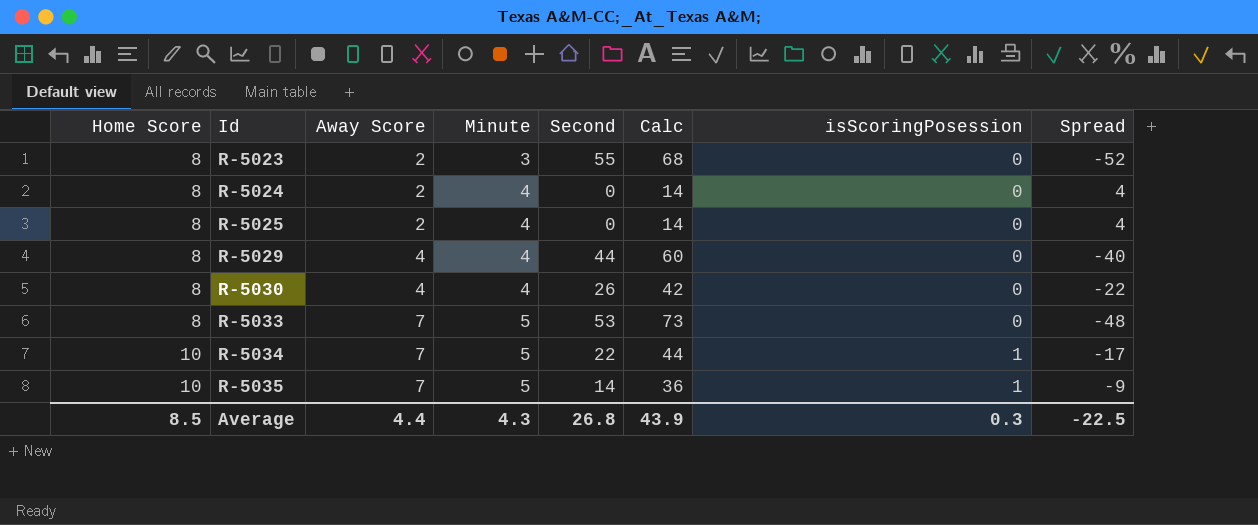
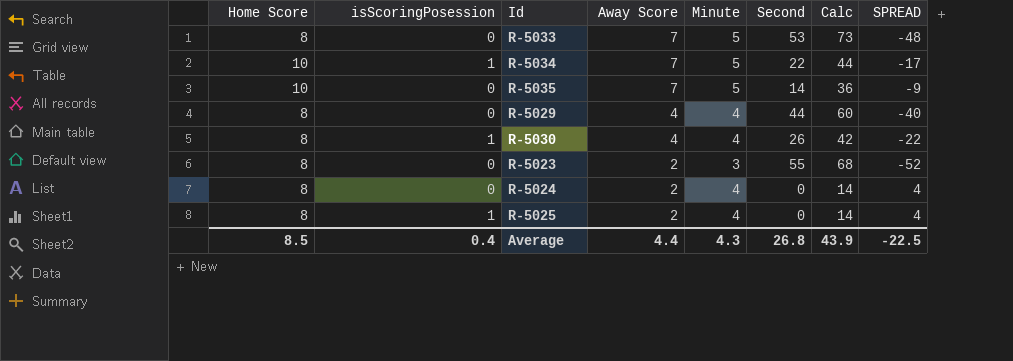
row order: Home Score ascending -> Away Score descending
column isScoringPosession | position: 7 -> 2
column name: Spread -> SPREAD
R-5035 | isScoringPosession: 1 -> 0
R-5030 | isScoringPosession: 0 -> 1
R-5025 | isScoringPosession: 0 -> 1
Average | isScoringPosession: 0.3 -> 0.4

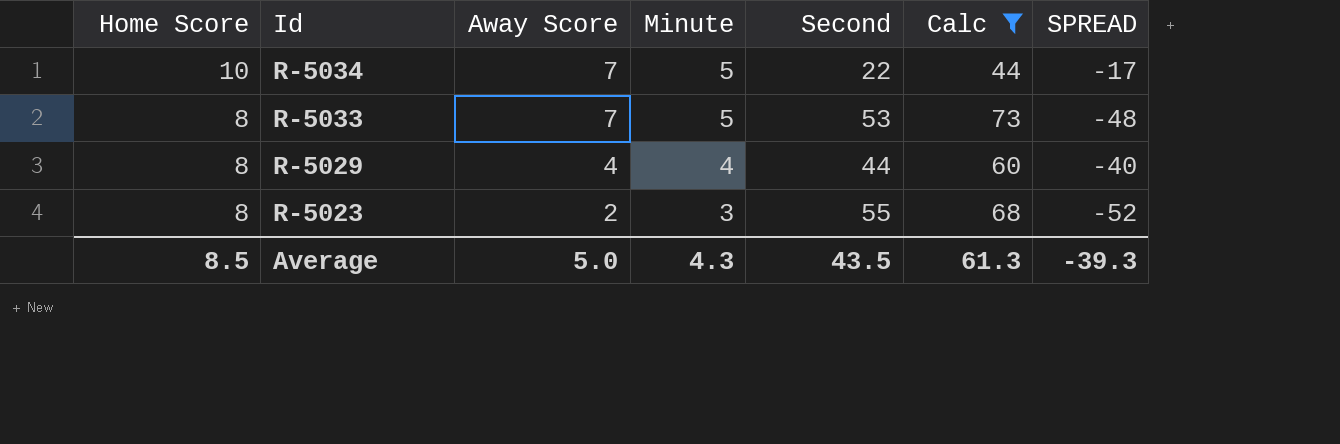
filter: none -> Calc >= 44
row order: Away Score descending -> Home Score descending
column isScoringPosession | position: 2 -> none
Average | Away Score: 4.4 -> 5.0
Average | Second: 26.8 -> 43.5
Average | Calc: 43.9 -> 61.3
Average | SPREAD: -22.5 -> -39.3

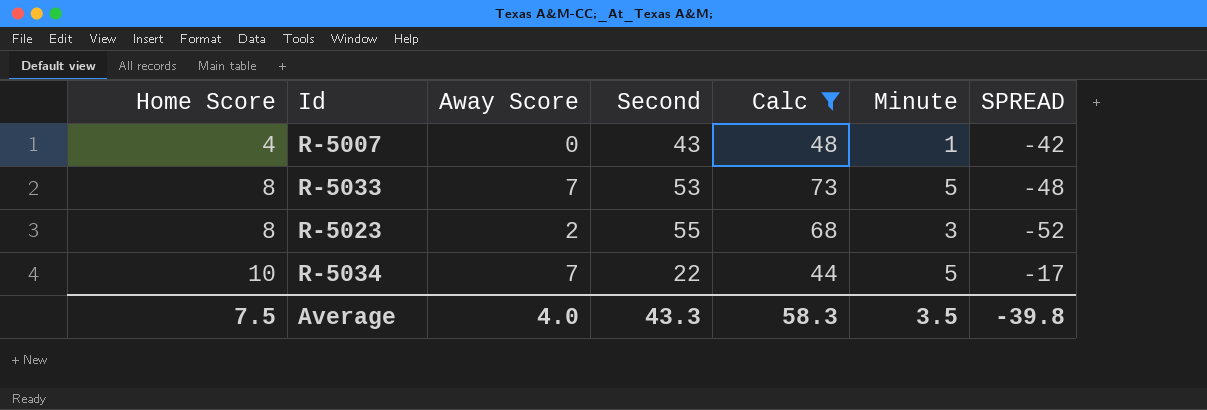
row order: Home Score descending -> Home Score ascending
column Minute | position: 4 -> 6
row R-5029: 8 | 4 | 4 | 44 | 60 | -40 -> none
row R-5007: none -> 4 | 0 | 43 | 48 | 1 | -42
Average | Home Score: 8.5 -> 7.5
Average | Away Score: 5.0 -> 4.0
Average | Second: 43.5 -> 43.3
Average | Calc: 61.3 -> 58.3
Average | Minute: 4.3 -> 3.5
Average | SPREAD: -39.3 -> -39.8

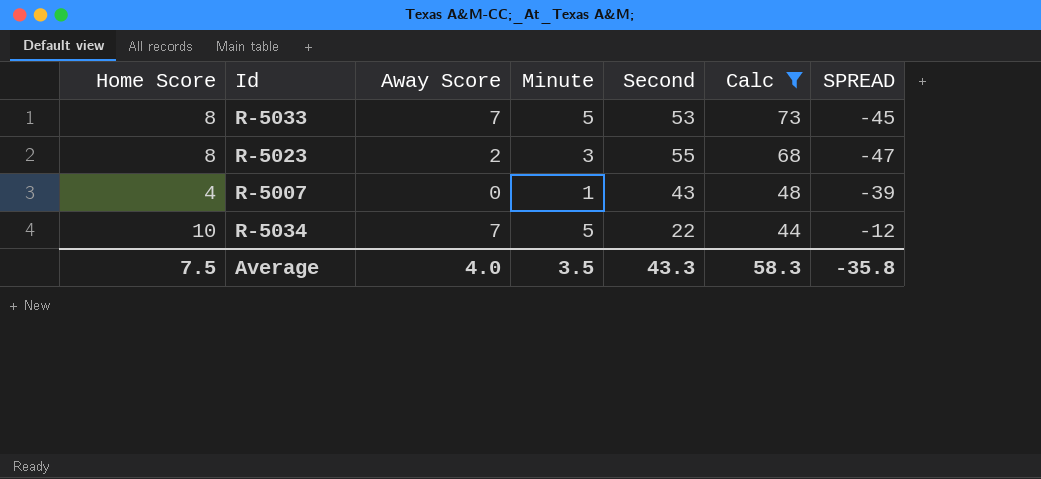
row order: Home Score ascending -> Calc descending
column Minute | position: 6 -> 4
column SPREAD | formula: [Minute] - [Second] -> [Home Score] - [Second]
Average | SPREAD: -39.8 -> -35.8

